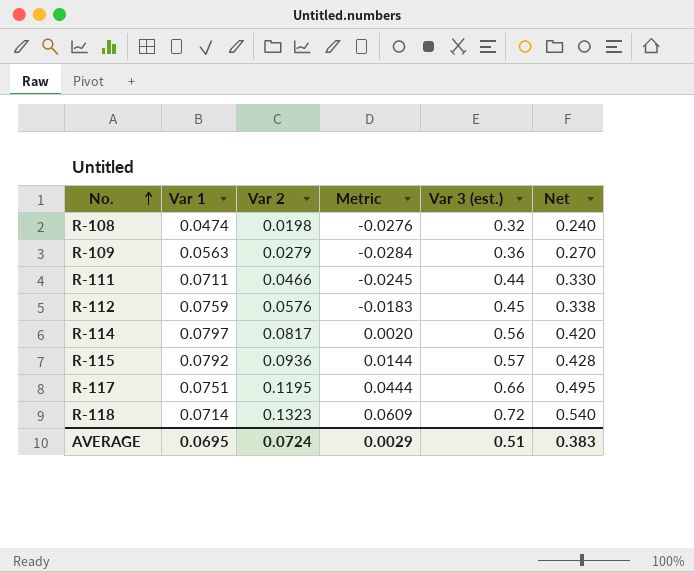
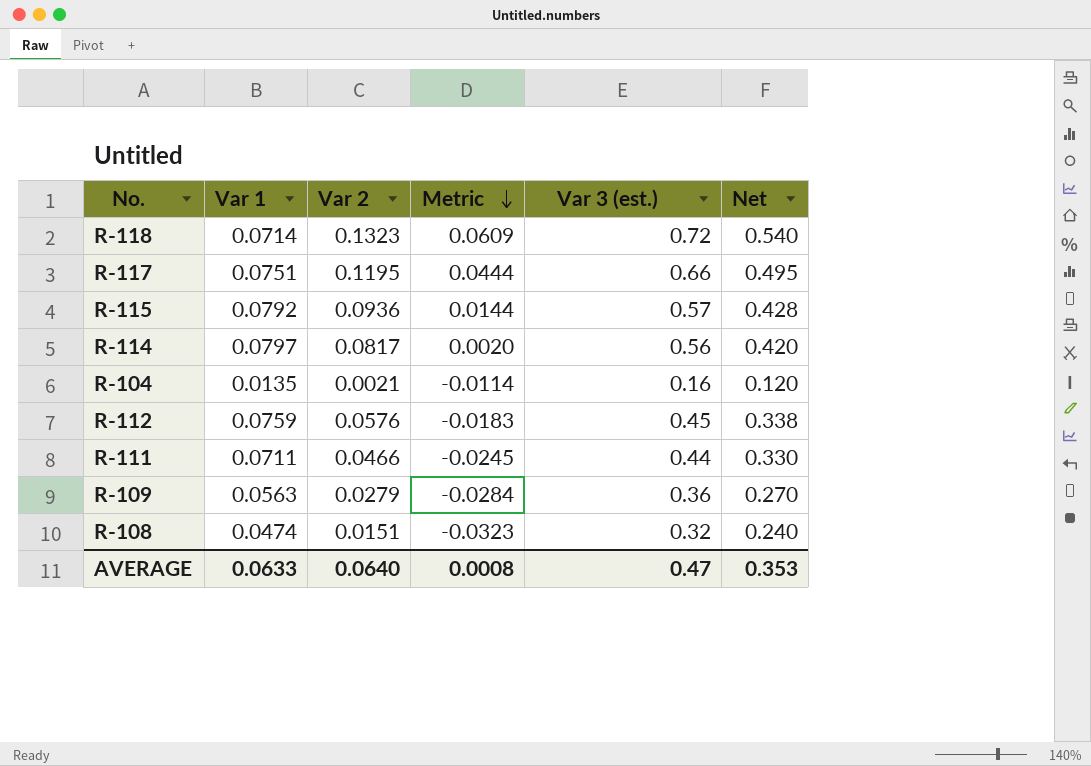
row order: No. ascending -> Metric descending
row R-104: none -> 0.0135 | 0.0021 | -0.0114 | 0.16 | 0.120
R-108 | Var 2: 0.0198 -> 0.0151
R-108 | Metric: -0.0276 -> -0.0323
AVERAGE | Var 1: 0.0695 -> 0.0633
AVERAGE | Var 2: 0.0724 -> 0.0640
AVERAGE | Metric: 0.0029 -> 0.0008
AVERAGE | Var 3 (est.): 0.51 -> 0.47
AVERAGE | Net: 0.383 -> 0.353

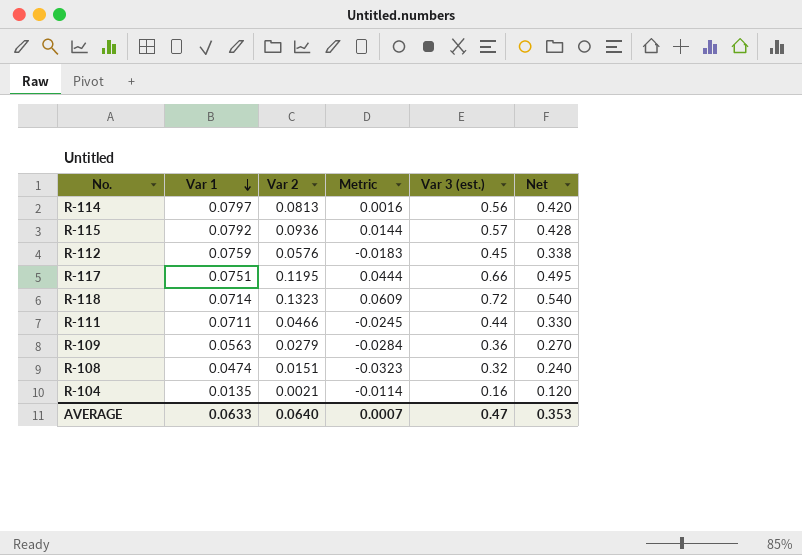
row order: Metric descending -> Var 1 descending
R-114 | Var 2: 0.0817 -> 0.0813
R-114 | Metric: 0.0020 -> 0.0016
AVERAGE | Metric: 0.0008 -> 0.0007

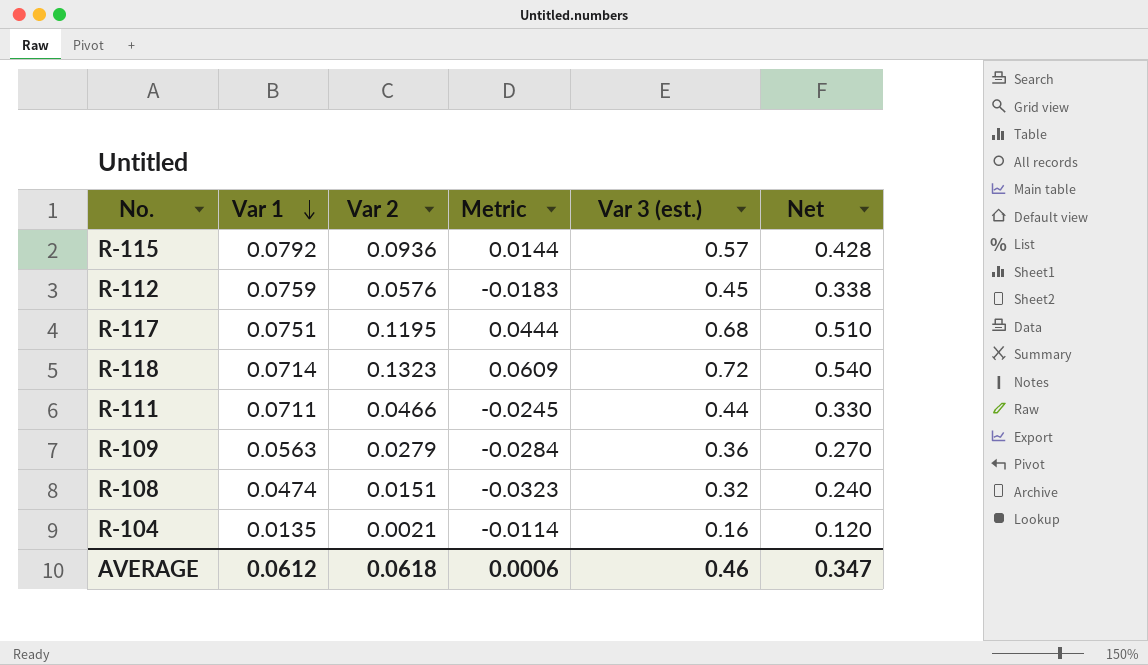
row R-114: 0.0797 | 0.0813 | 0.0016 | 0.56 | 0.420 -> none
R-117 | Var 3 (est.): 0.66 -> 0.68
R-117 | Net: 0.495 -> 0.510
AVERAGE | Var 1: 0.0633 -> 0.0612
AVERAGE | Var 2: 0.0640 -> 0.0618
AVERAGE | Metric: 0.0007 -> 0.0006
AVERAGE | Var 3 (est.): 0.47 -> 0.46
AVERAGE | Net: 0.353 -> 0.347

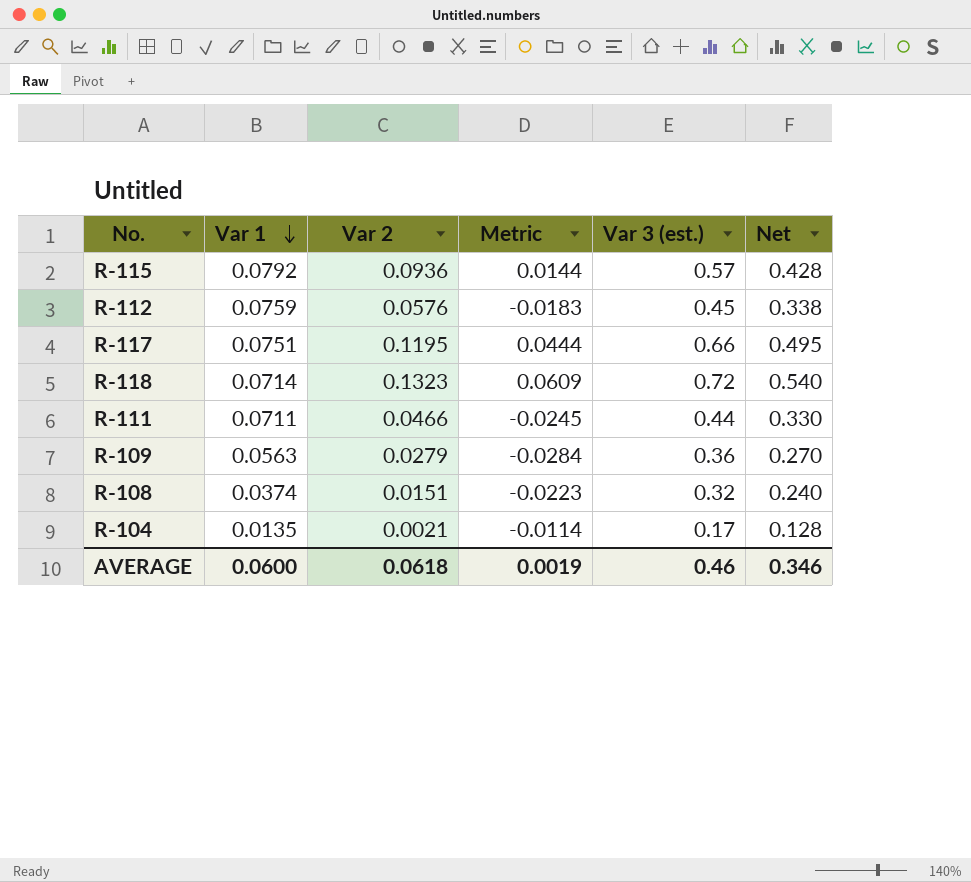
R-117 | Var 3 (est.): 0.68 -> 0.66
R-117 | Net: 0.510 -> 0.495
R-108 | Var 1: 0.0474 -> 0.0374
R-108 | Metric: -0.0323 -> -0.0223
R-104 | Var 3 (est.): 0.16 -> 0.17
R-104 | Net: 0.120 -> 0.128
AVERAGE | Var 1: 0.0612 -> 0.0600
AVERAGE | Metric: 0.0006 -> 0.0019
AVERAGE | Net: 0.347 -> 0.346

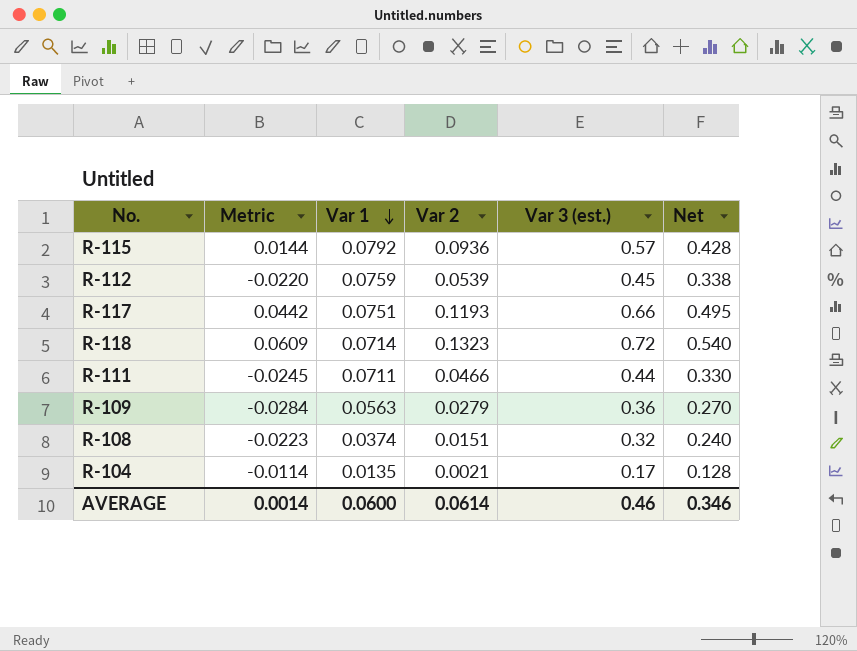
column Metric | position: 4 -> 2
R-112 | Metric: -0.0183 -> -0.0220
R-112 | Var 2: 0.0576 -> 0.0539
R-117 | Metric: 0.0444 -> 0.0442
R-117 | Var 2: 0.1195 -> 0.1193
AVERAGE | Metric: 0.0019 -> 0.0014
AVERAGE | Var 2: 0.0618 -> 0.0614

